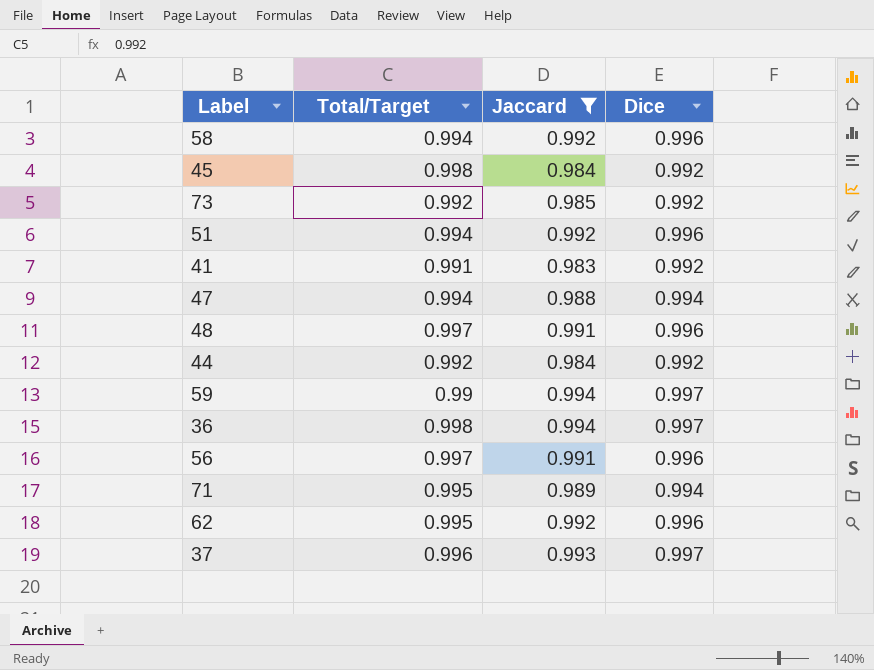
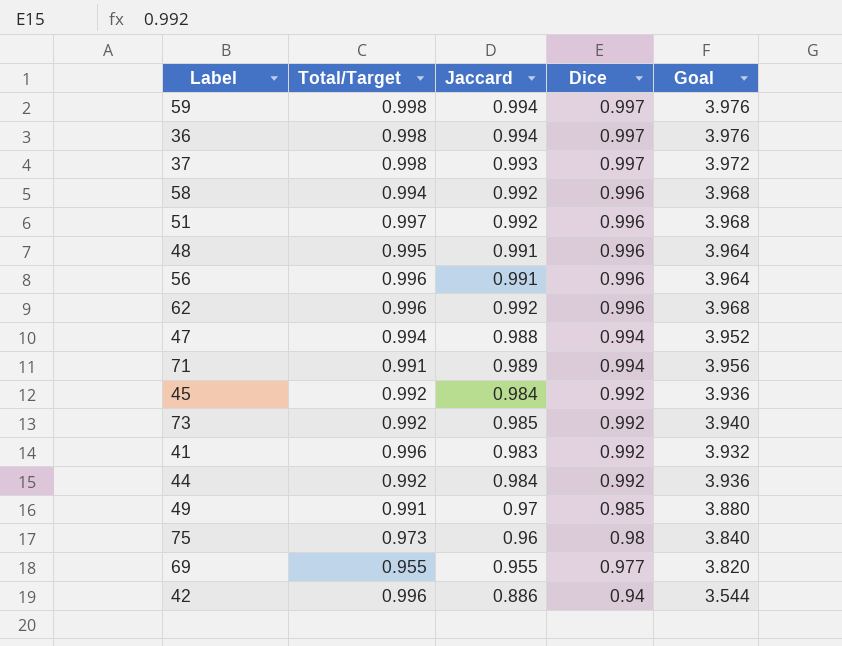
filter: Jaccard >= 0.983 -> none
row order: none -> Dice descending
column Goal | formula: none -> [Jaccard] * 4
59 | Total/Target: 0.99 -> 0.998
37 | Total/Target: 0.996 -> 0.998
51 | Total/Target: 0.994 -> 0.997
48 | Total/Target: 0.997 -> 0.995
56 | Total/Target: 0.997 -> 0.996
62 | Total/Target: 0.995 -> 0.996
71 | Total/Target: 0.995 -> 0.991
45 | Total/Target: 0.998 -> 0.992
41 | Total/Target: 0.991 -> 0.996

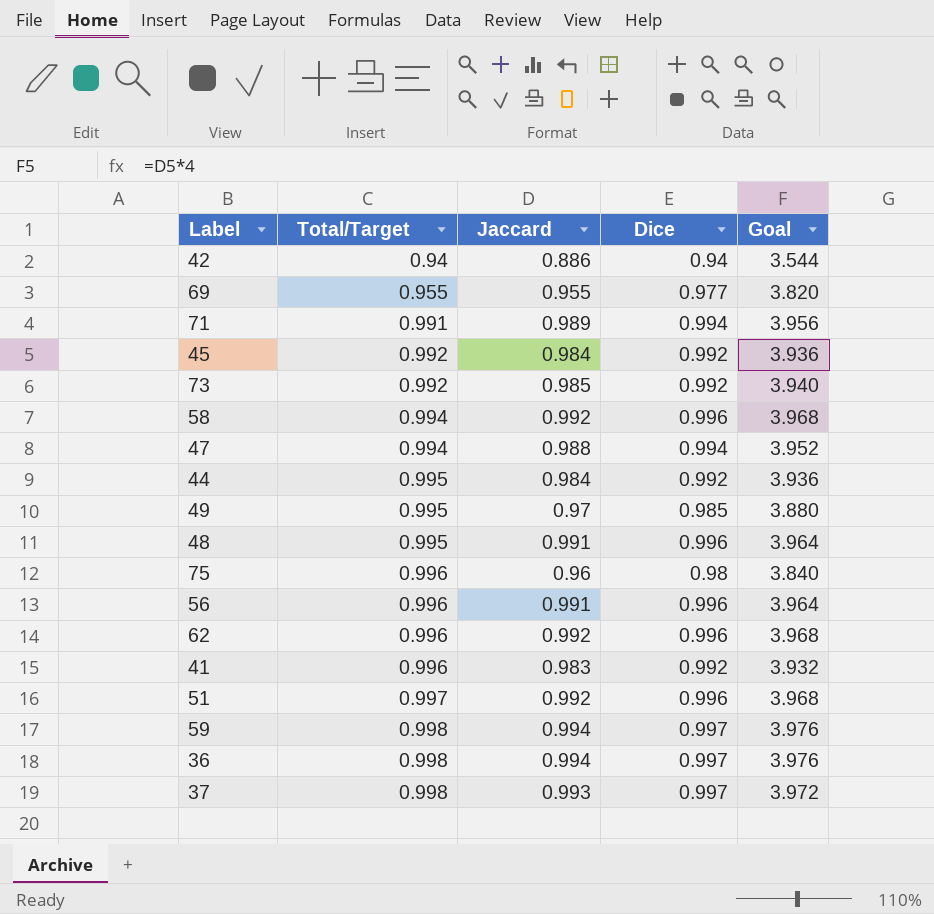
row order: Dice descending -> Total/Target ascending
42 | Total/Target: 0.996 -> 0.94
44 | Total/Target: 0.992 -> 0.995
49 | Total/Target: 0.991 -> 0.995
75 | Total/Target: 0.973 -> 0.996

